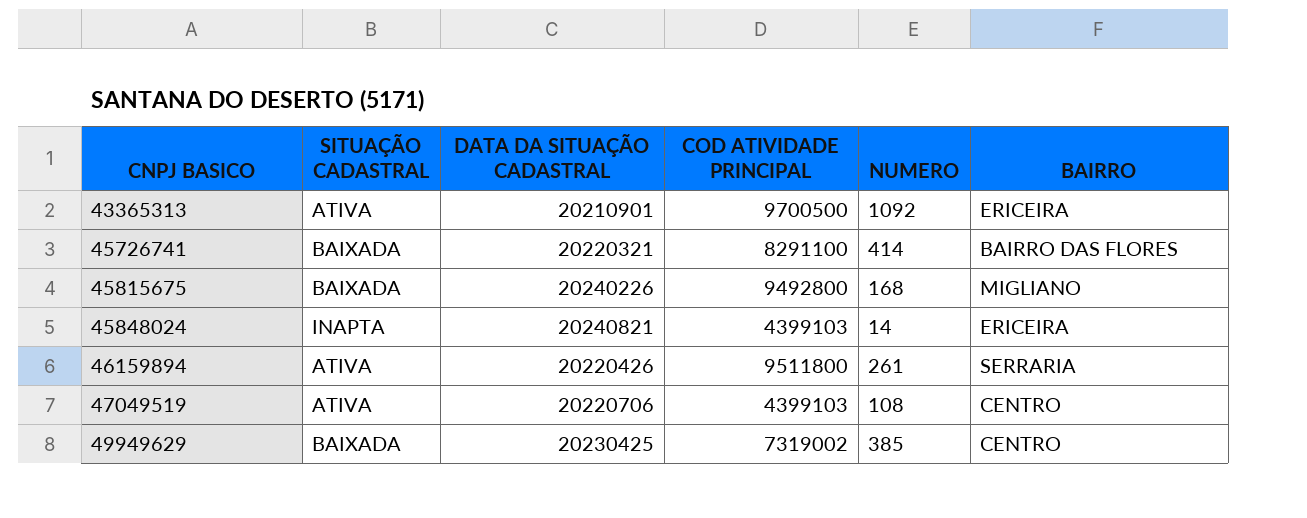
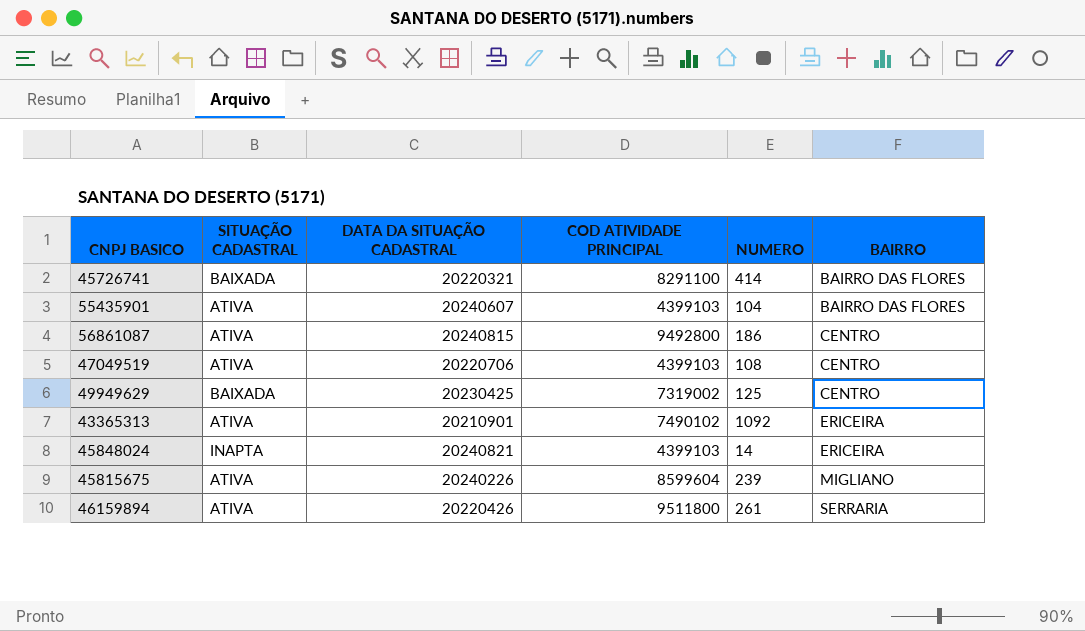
row order: CNPJ BASICO ascending -> BAIRRO ascending
row 55435901: none -> ATIVA | 20240607 | 4399103 | 104 | BAIRRO DAS FLORES
row 56861087: none -> ATIVA | 20240815 | 9492800 | 186 | CENTRO
49949629 | NUMERO: 385 -> 125
43365313 | COD ATIVIDADE PRINCIPAL: 9700500 -> 7490102
45815675 | SITUAÇÃO CADASTRAL: BAIXADA -> ATIVA
45815675 | COD ATIVIDADE PRINCIPAL: 9492800 -> 8599604
45815675 | NUMERO: 168 -> 239

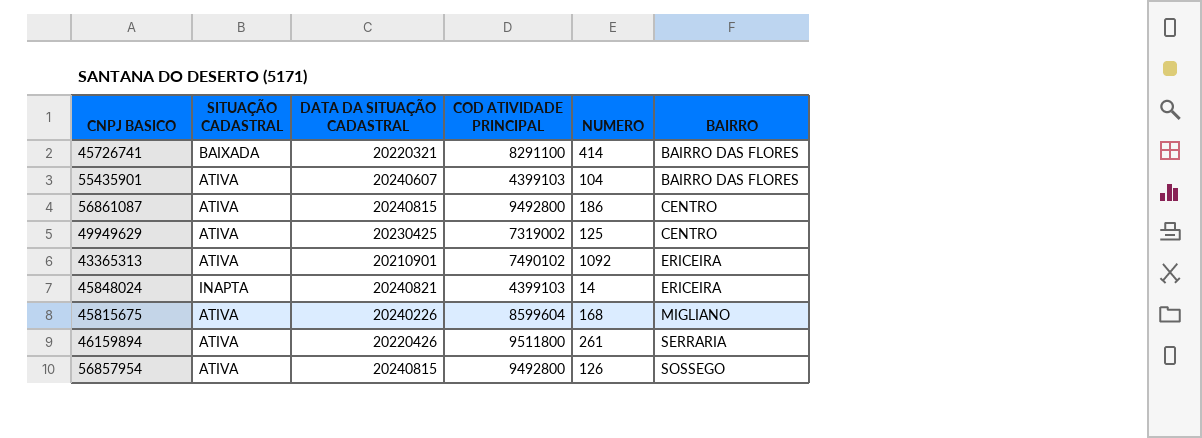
row 47049519: ATIVA | 20220706 | 4399103 | 108 | CENTRO -> none
49949629 | SITUAÇÃO CADASTRAL: BAIXADA -> ATIVA
45815675 | NUMERO: 239 -> 168
row 56857954: none -> ATIVA | 20240815 | 9492800 | 126 | SOSSEGO

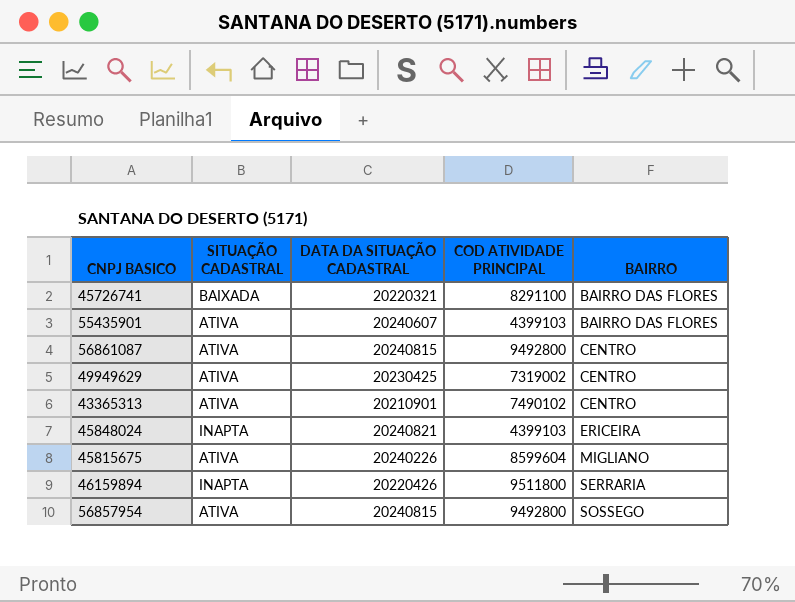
column NUMERO | position: 5 -> none
43365313 | BAIRRO: ERICEIRA -> CENTRO
46159894 | SITUAÇÃO CADASTRAL: ATIVA -> INAPTA

